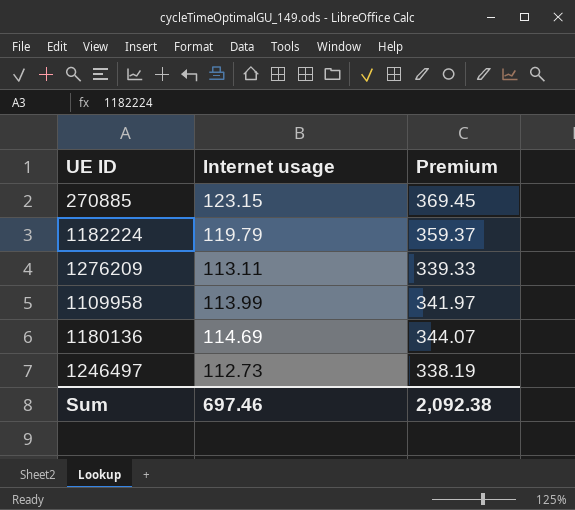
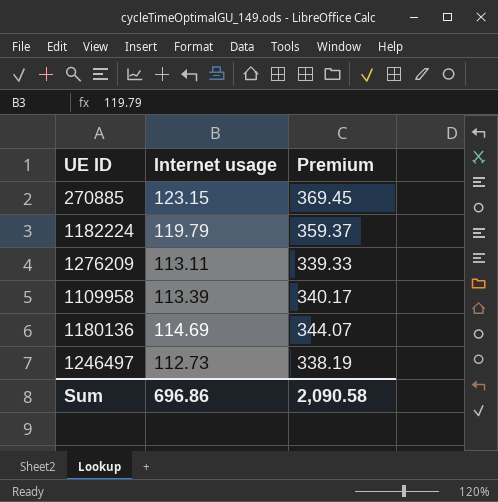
1109958 | Internet usage: 113.99 -> 113.39
1109958 | Premium: 341.97 -> 340.17
Sum | Internet usage: 697.46 -> 696.86
Sum | Premium: 2,092.38 -> 2,090.58

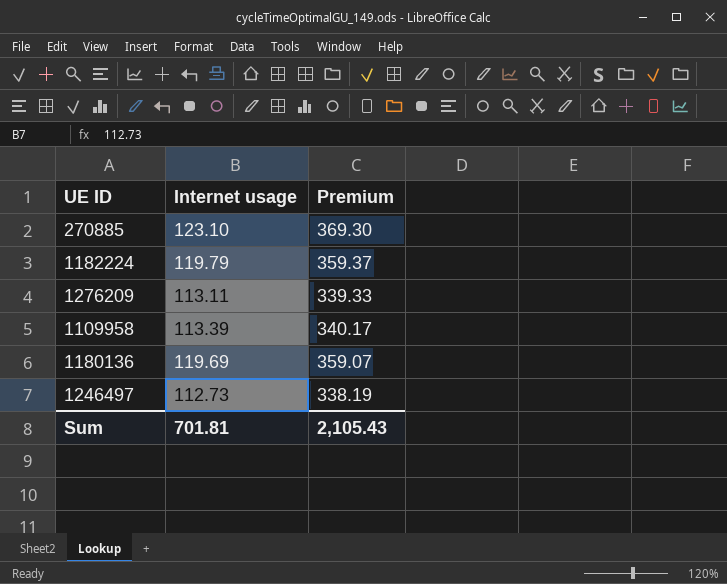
270885 | Internet usage: 123.15 -> 123.10
270885 | Premium: 369.45 -> 369.30
1180136 | Internet usage: 114.69 -> 119.69
1180136 | Premium: 344.07 -> 359.07
Sum | Internet usage: 696.86 -> 701.81
Sum | Premium: 2,090.58 -> 2,105.43

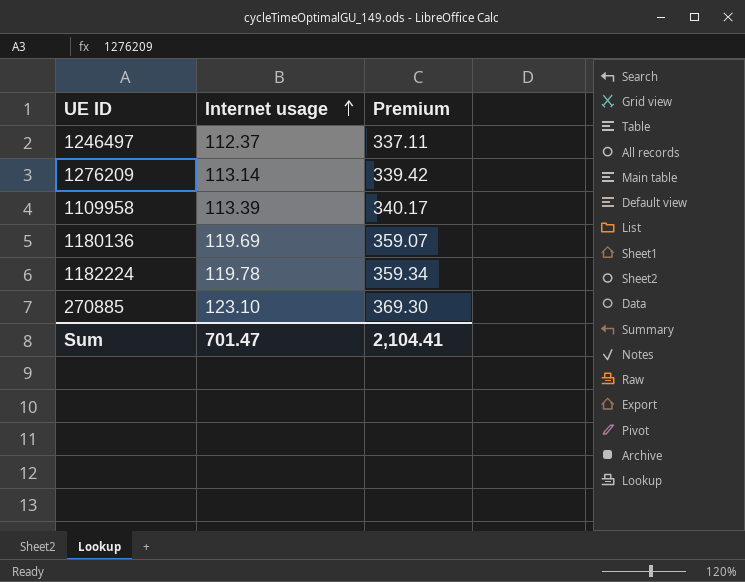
row order: none -> Internet usage ascending
1246497 | Internet usage: 112.73 -> 112.37
1246497 | Premium: 338.19 -> 337.11
1276209 | Internet usage: 113.11 -> 113.14
1276209 | Premium: 339.33 -> 339.42
1182224 | Internet usage: 119.79 -> 119.78
1182224 | Premium: 359.37 -> 359.34
Sum | Internet usage: 701.81 -> 701.47
Sum | Premium: 2,105.43 -> 2,104.41

